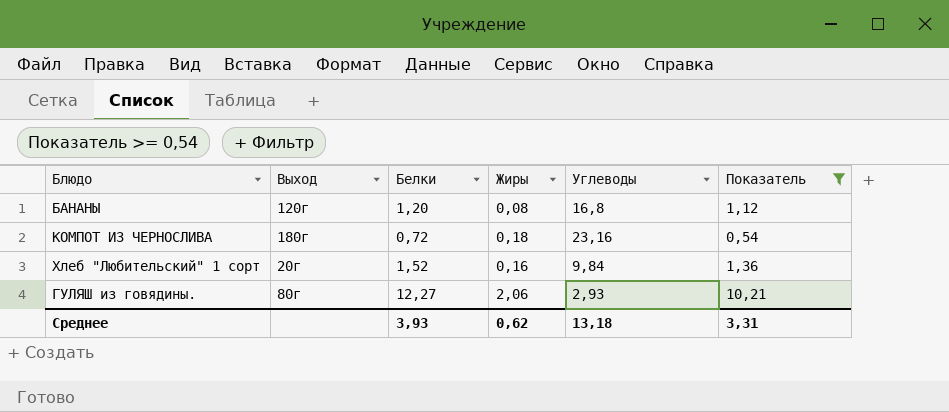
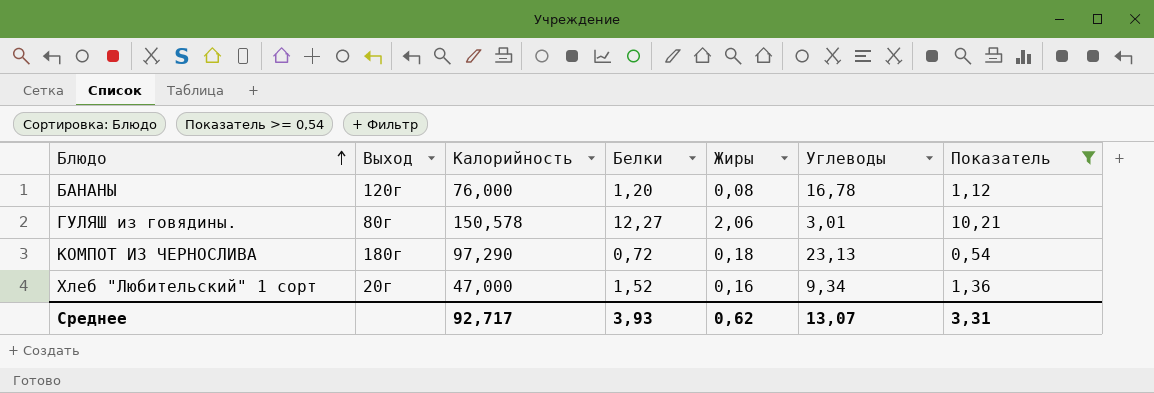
row order: none -> Блюдо ascending
column Калорийность | position: none -> 3
БАНАНЫ | Углеводы: 16,8 -> 16,78
ГУЛЯШ из говядины. | Углеводы: 2,93 -> 3,01
КОМПОТ ИЗ ЧЕРНОСЛИВА | Углеводы: 23,16 -> 23,13
Хлеб "Любительский" 1 сорт | Углеводы: 9,84 -> 9,34
Среднее | Углеводы: 13,18 -> 13,07

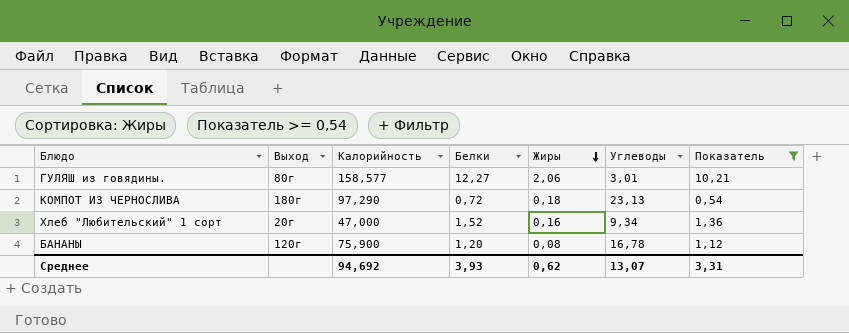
row order: Блюдо ascending -> Жиры descending
ГУЛЯШ из говядины. | Калорийность: 150,578 -> 158,577
БАНАНЫ | Калорийность: 76,000 -> 75,900
Среднее | Калорийность: 92,717 -> 94,692

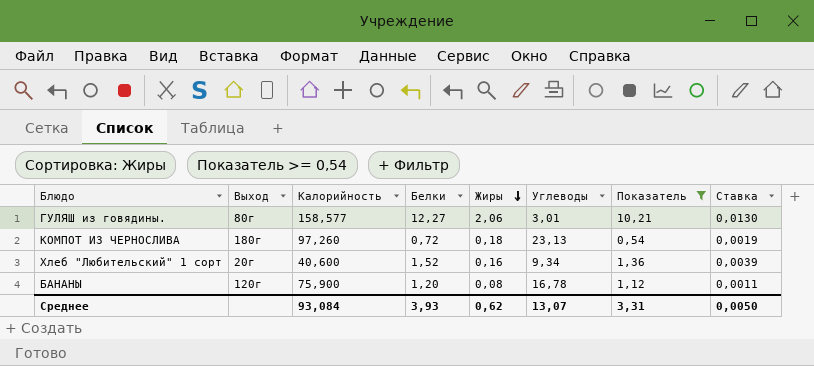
column Ставка | formula: none -> [Жиры] / [Калорийность]
КОМПОТ ИЗ ЧЕРНОСЛИВА | Калорийность: 97,290 -> 97,260
Хлеб "Любительский" 1 сорт | Калорийность: 47,000 -> 40,600
Среднее | Калорийность: 94,692 -> 93,084

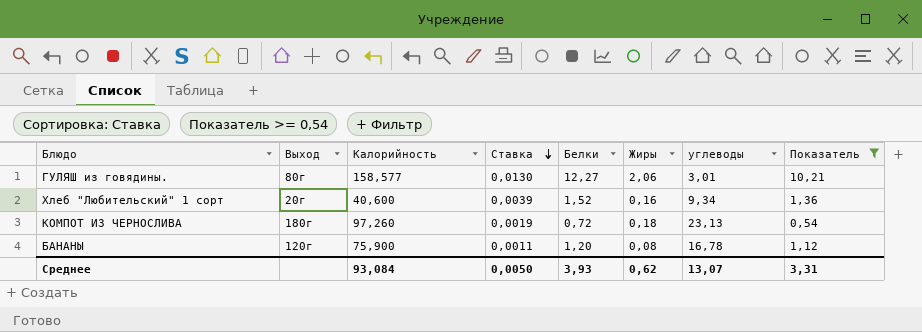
row order: Жиры descending -> Ставка descending
column Ставка | position: 8 -> 4
column name: Углеводы -> углеводы

